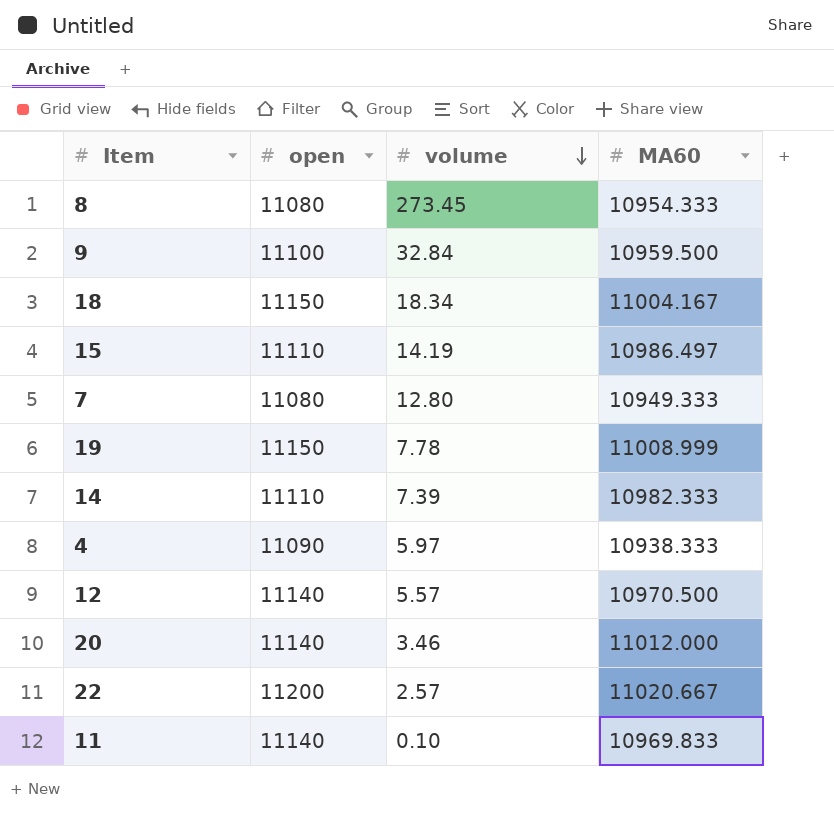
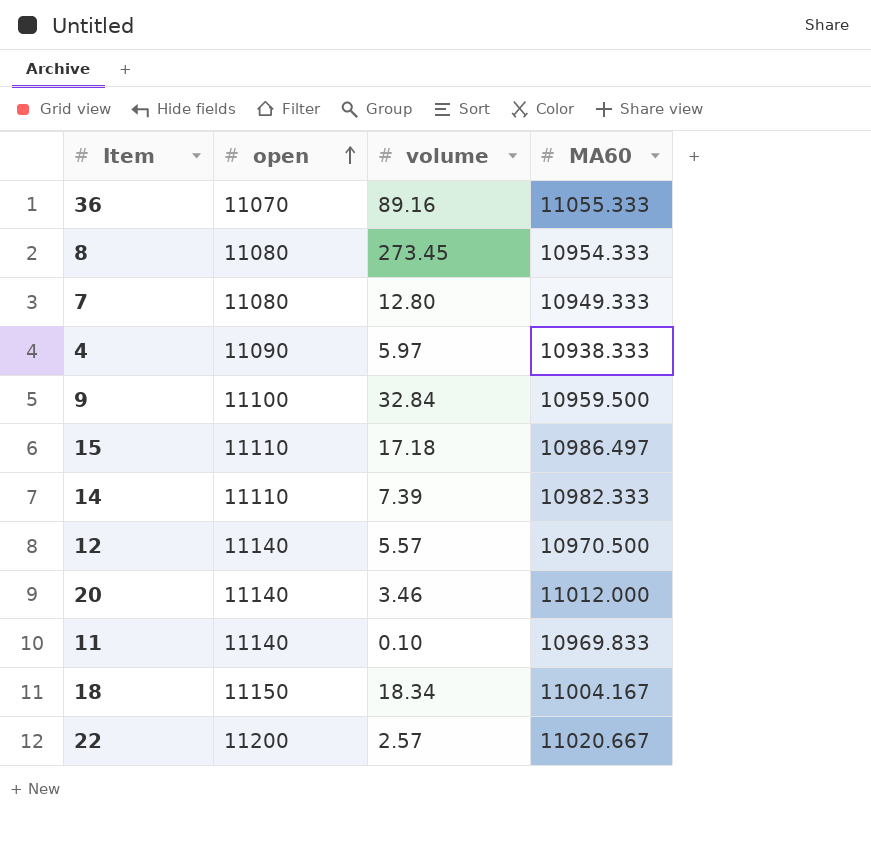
row order: volume descending -> open ascending
row 19: 11150 | 7.78 | 11008.999 -> none
row 36: none -> 11070 | 89.16 | 11055.333
15 | volume: 14.19 -> 17.18

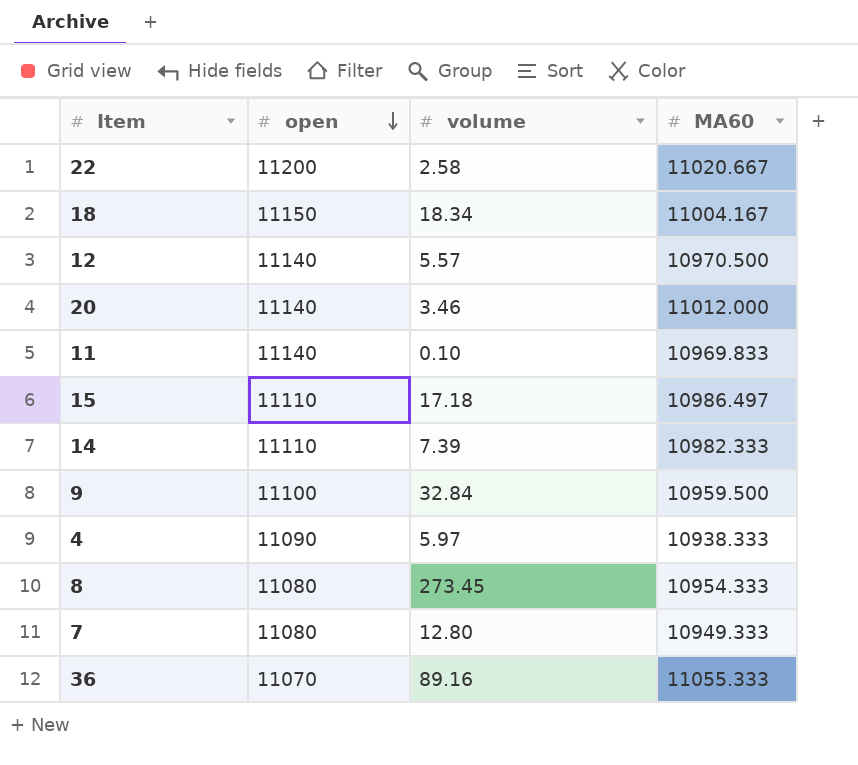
row order: open ascending -> open descending
22 | volume: 2.57 -> 2.58

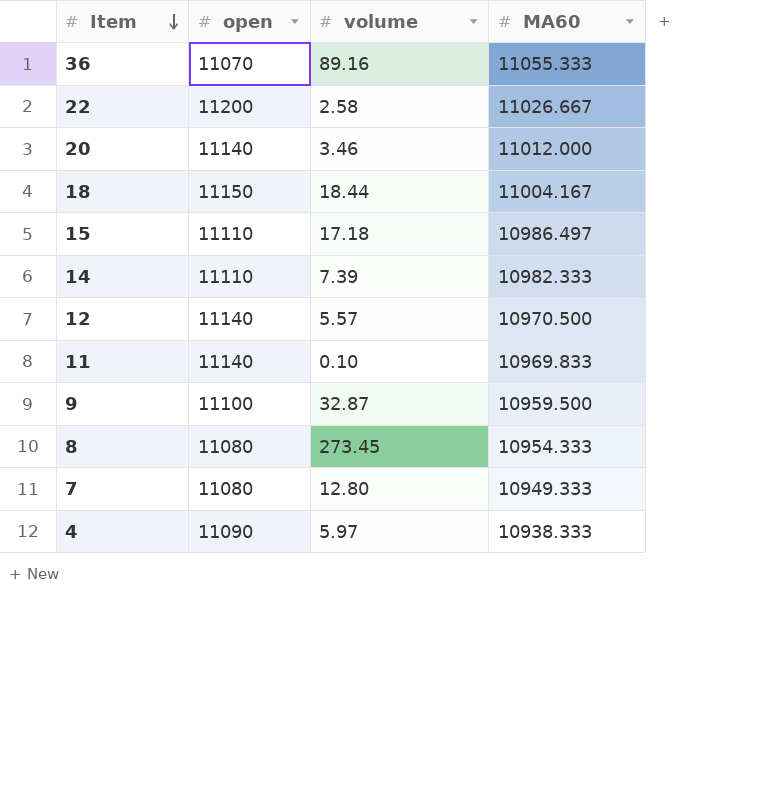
row order: open descending -> Item descending
22 | MA60: 11020.667 -> 11026.667
18 | volume: 18.34 -> 18.44
9 | volume: 32.84 -> 32.87

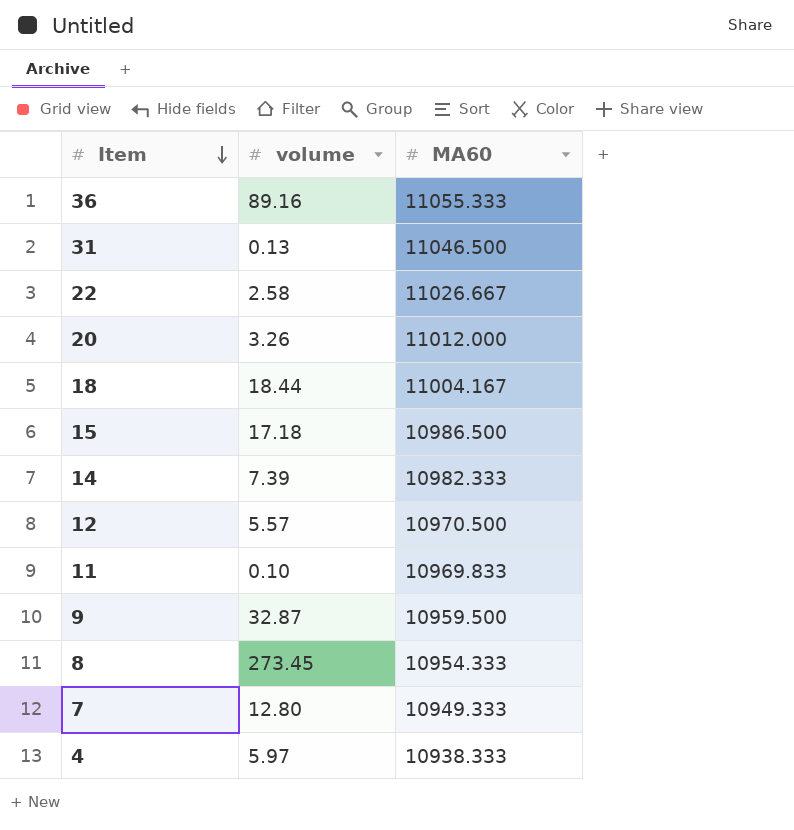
column open | position: 2 -> none
row 31: none -> 0.13 | 11046.500
20 | volume: 3.46 -> 3.26
15 | MA60: 10986.497 -> 10986.500

